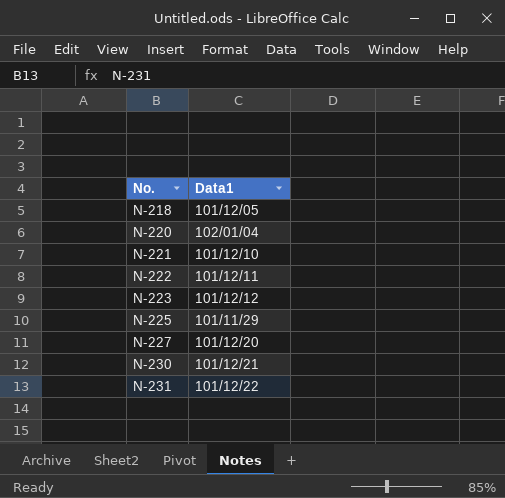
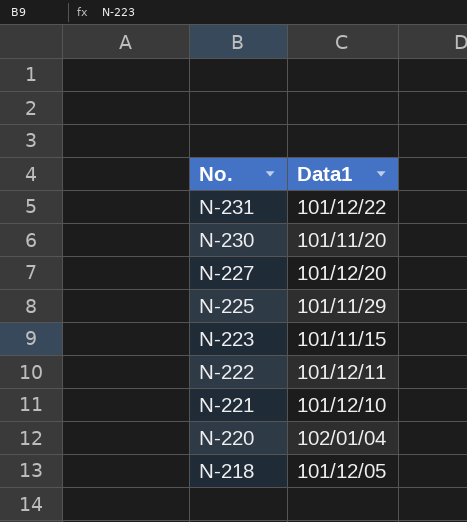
row order: No. ascending -> No. descending
N-230 | Data1: 101/12/21 -> 101/11/20
N-223 | Data1: 101/12/12 -> 101/11/15

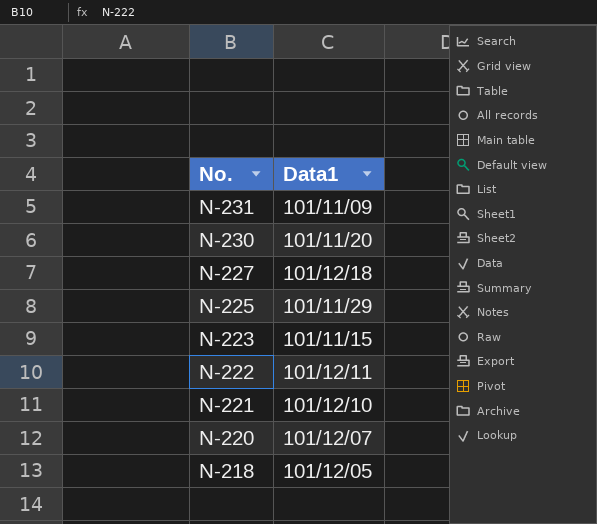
N-231 | Data1: 101/12/22 -> 101/11/09
N-227 | Data1: 101/12/20 -> 101/12/18
N-220 | Data1: 102/01/04 -> 101/12/07

